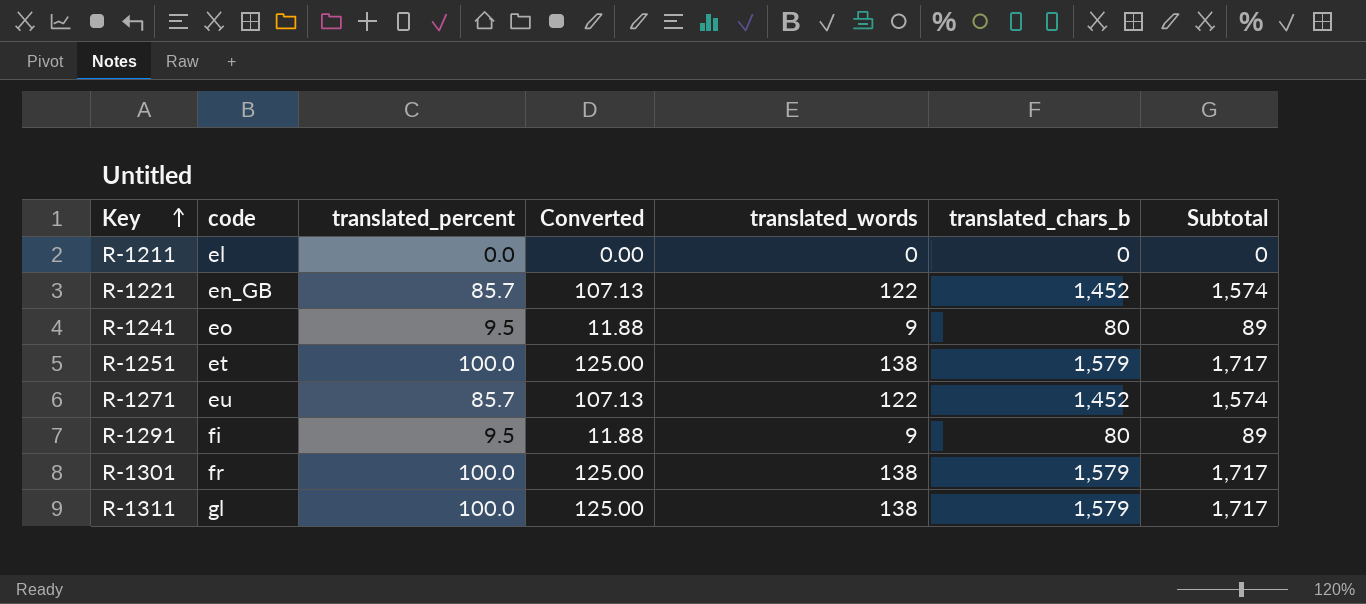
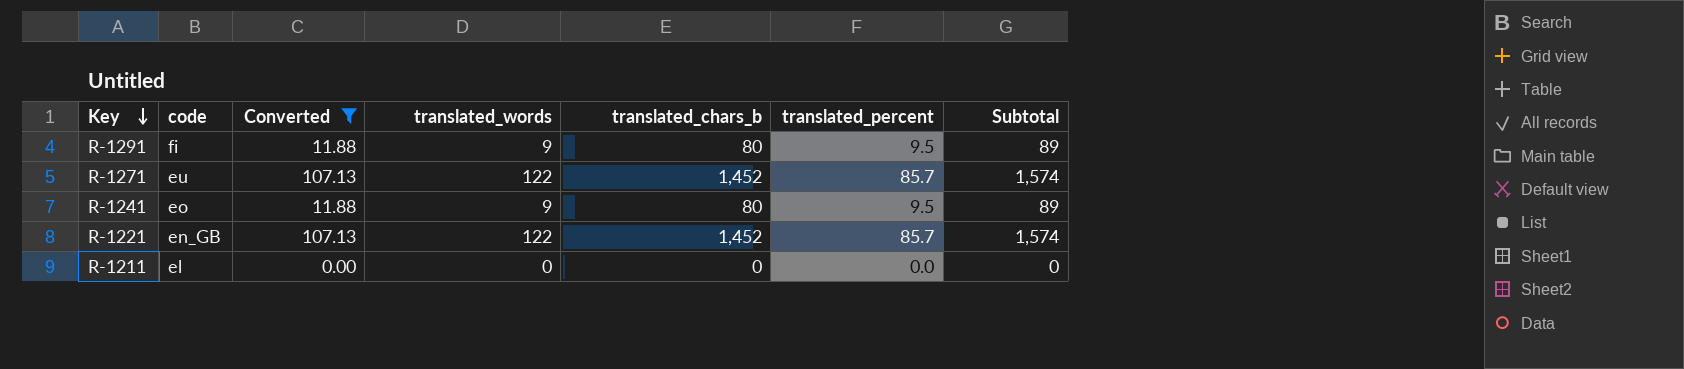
filter: none -> Converted != 125.00
row order: Key ascending -> Key descending
column translated_percent | position: 3 -> 6

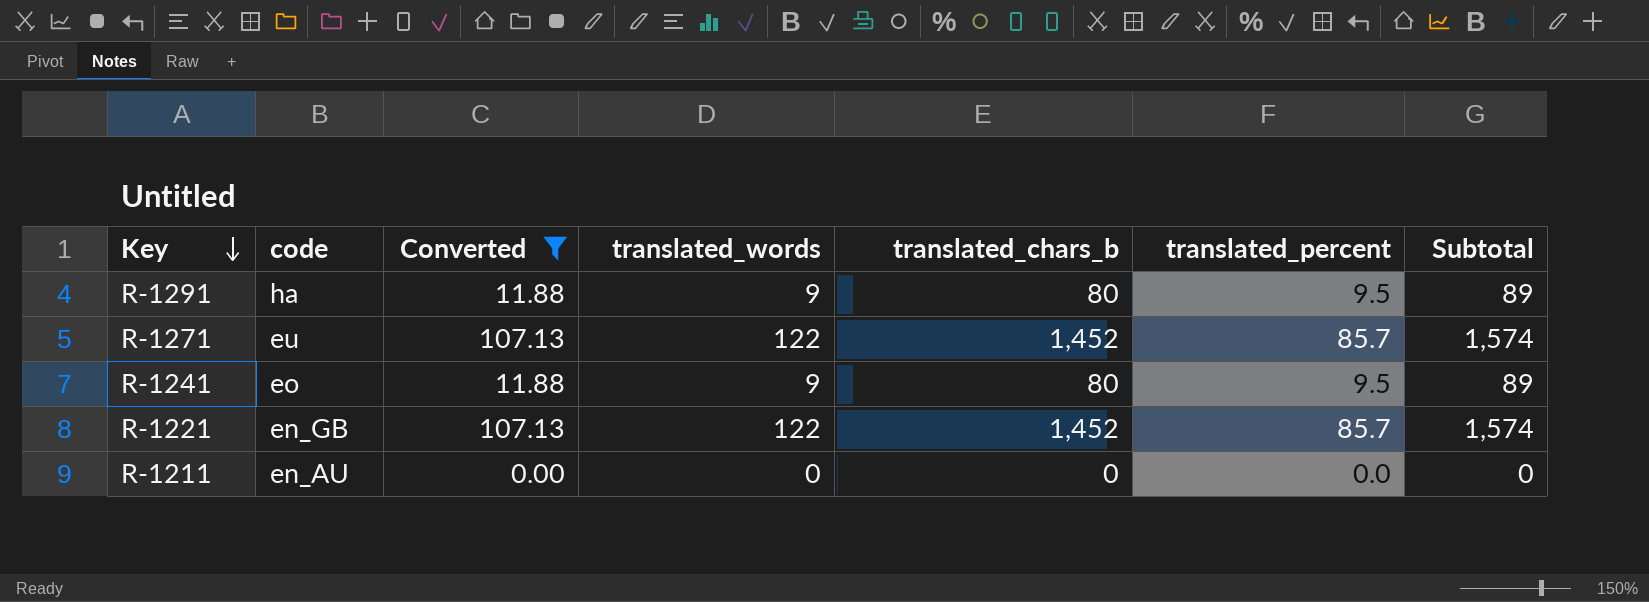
R-1291 | code: fi -> ha
R-1211 | code: el -> en_AU

